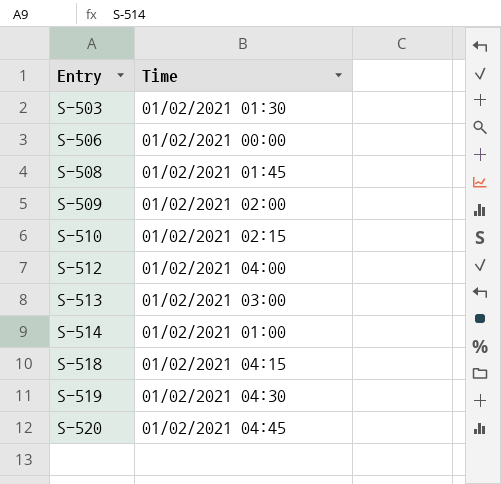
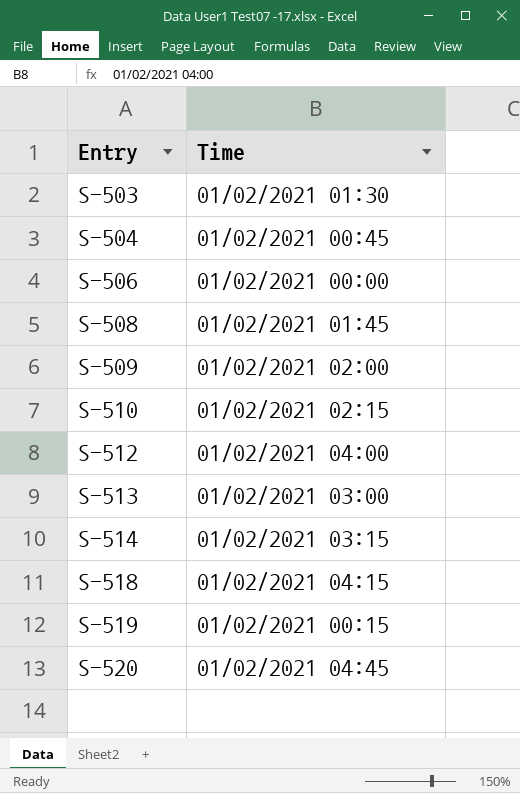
row S-504: none -> 01/02/2021 00:45
S-514 | Time: 01/02/2021 01:00 -> 01/02/2021 03:15
S-519 | Time: 01/02/2021 04:30 -> 01/02/2021 00:15

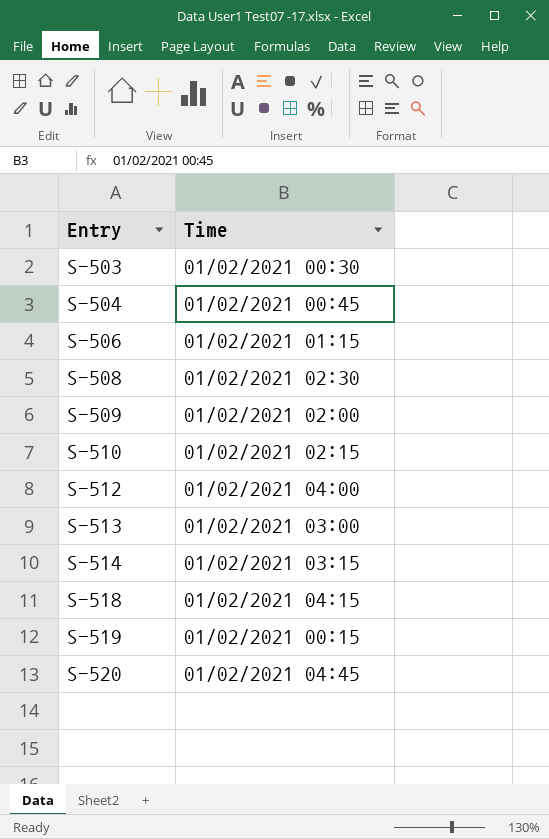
S-503 | Time: 01/02/2021 01:30 -> 01/02/2021 00:30
S-506 | Time: 01/02/2021 00:00 -> 01/02/2021 01:15
S-508 | Time: 01/02/2021 01:45 -> 01/02/2021 02:30

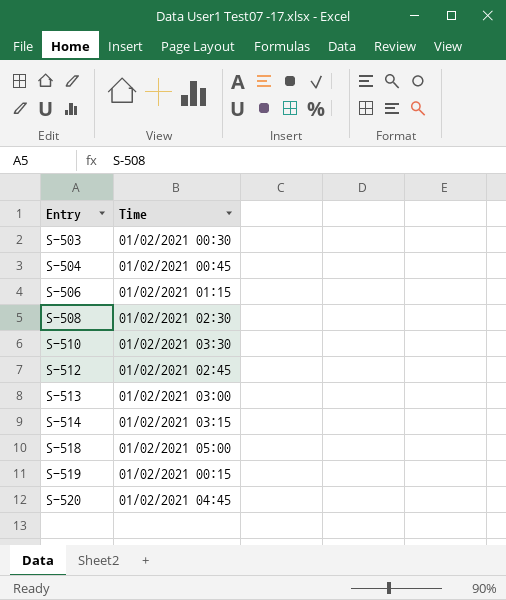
row S-509: 01/02/2021 02:00 -> none
S-510 | Time: 01/02/2021 02:15 -> 01/02/2021 03:30
S-512 | Time: 01/02/2021 04:00 -> 01/02/2021 02:45
S-518 | Time: 01/02/2021 04:15 -> 01/02/2021 05:00

